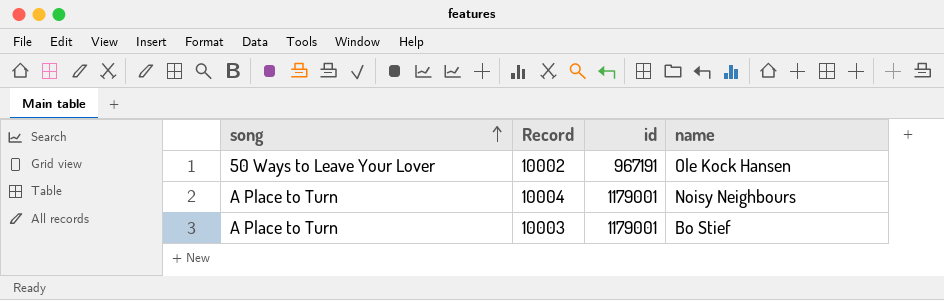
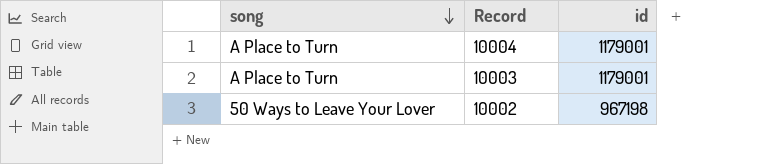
row order: song ascending -> song descending
column name | position: 4 -> none
10002 | id: 967191 -> 967198

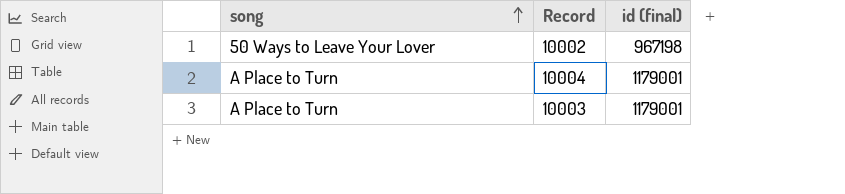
row order: song descending -> song ascending
column name: id -> id (final)

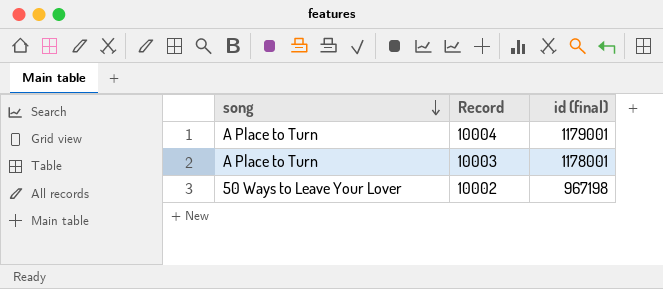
row order: song ascending -> song descending
10003 | id (final): 1179001 -> 1178001

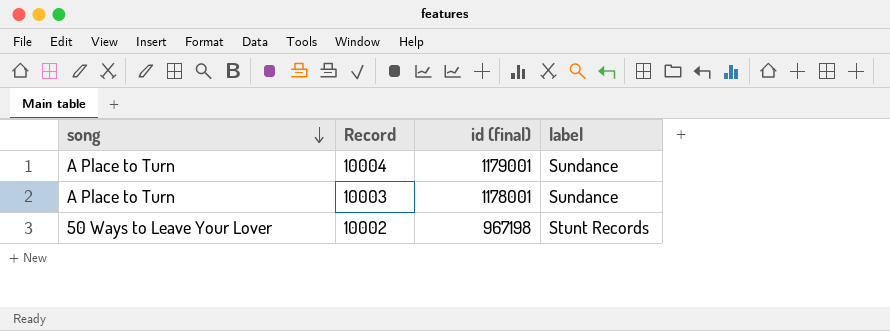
column label | position: none -> 4

